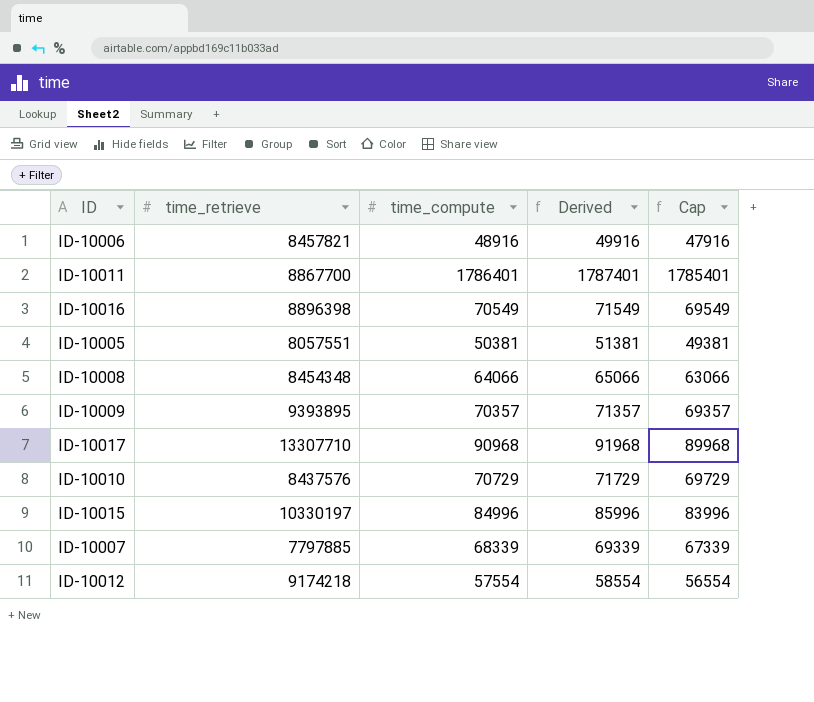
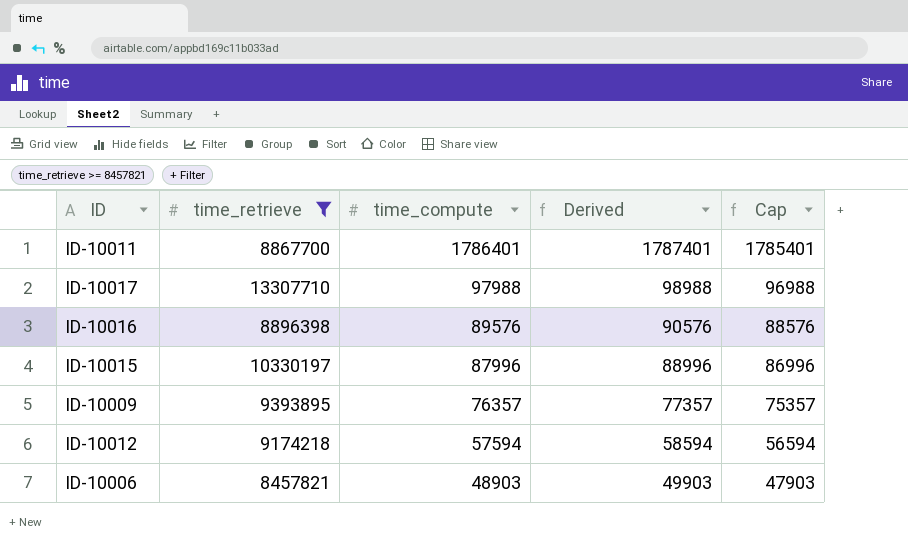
filter: none -> time_retrieve >= 8457821
row order: none -> time_compute descending
ID-10017 | time_compute: 90968 -> 97988
ID-10017 | Derived: 91968 -> 98988
ID-10017 | Cap: 89968 -> 96988
ID-10016 | time_compute: 70549 -> 89576
ID-10016 | Derived: 71549 -> 90576
ID-10016 | Cap: 69549 -> 88576
ID-10015 | time_compute: 84996 -> 87996
ID-10015 | Derived: 85996 -> 88996
ID-10015 | Cap: 83996 -> 86996
ID-10009 | time_compute: 70357 -> 76357
ID-10009 | Derived: 71357 -> 77357
ID-10009 | Cap: 69357 -> 75357
ID-10012 | time_compute: 57554 -> 57594
ID-10012 | Derived: 58554 -> 58594
ID-10012 | Cap: 56554 -> 56594
ID-10006 | time_compute: 48916 -> 48903
ID-10006 | Derived: 49916 -> 49903
ID-10006 | Cap: 47916 -> 47903

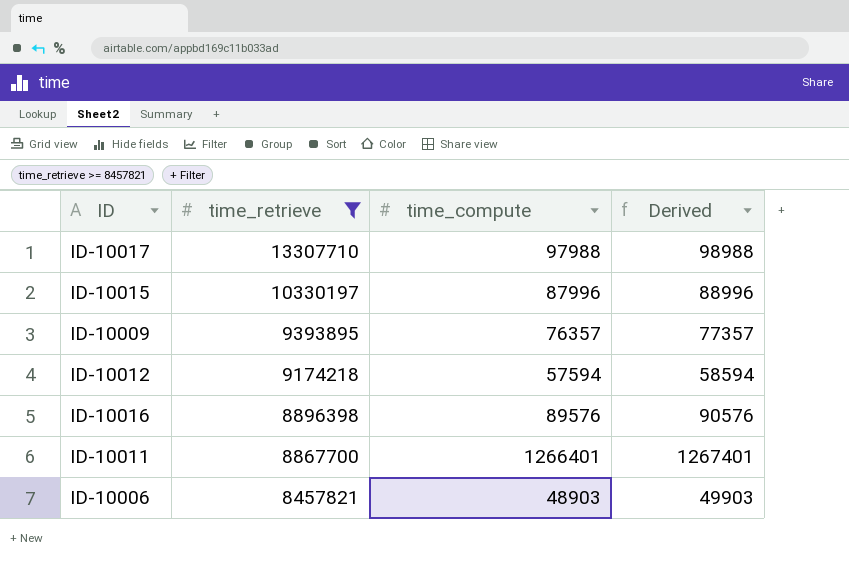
row order: time_compute descending -> time_retrieve descending
column Cap | formula: [time_compute] - 1000 -> none
ID-10011 | time_compute: 1786401 -> 1266401
ID-10011 | Derived: 1787401 -> 1267401

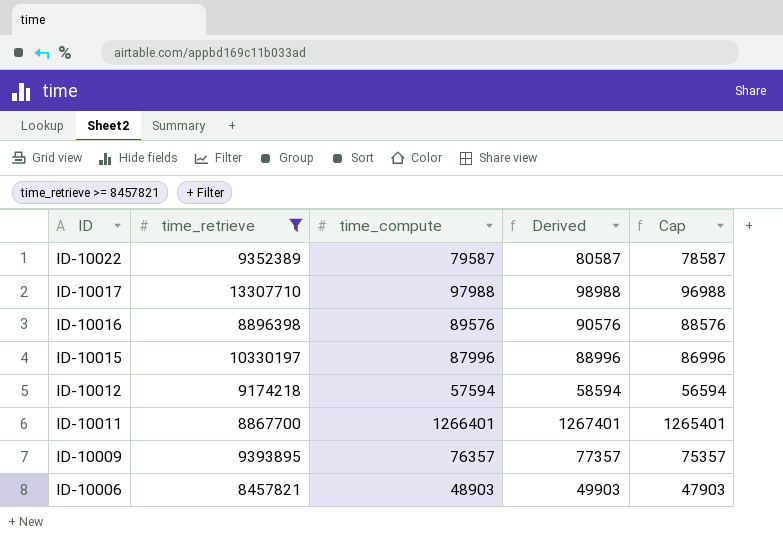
row order: time_retrieve descending -> ID descending
column Cap | formula: none -> [time_compute] - 1000
row ID-10022: none -> 9352389 | 79587 | 80587 | 78587

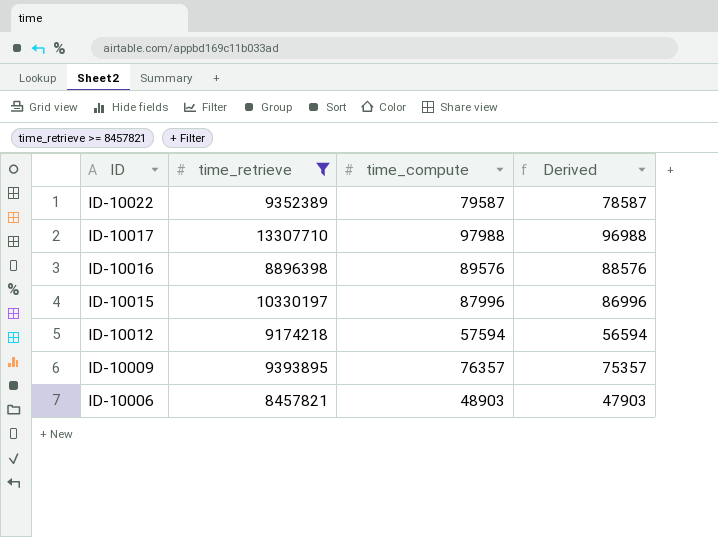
column Cap | formula: [time_compute] - 1000 -> none
column Derived | formula: [time_compute] + 1000 -> [time_compute] - 1000
row ID-10011: 8867700 | 1266401 | 1267401 | 1265401 -> none

